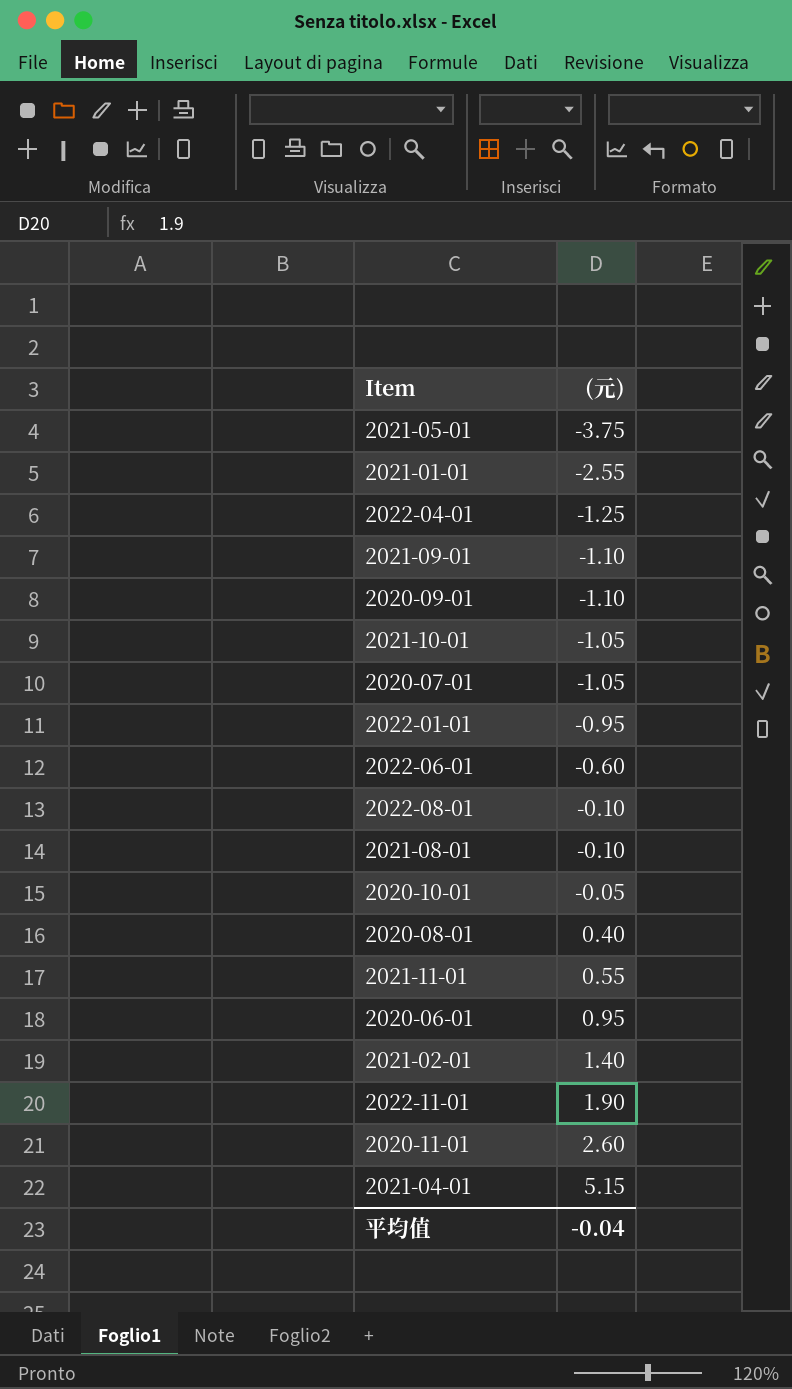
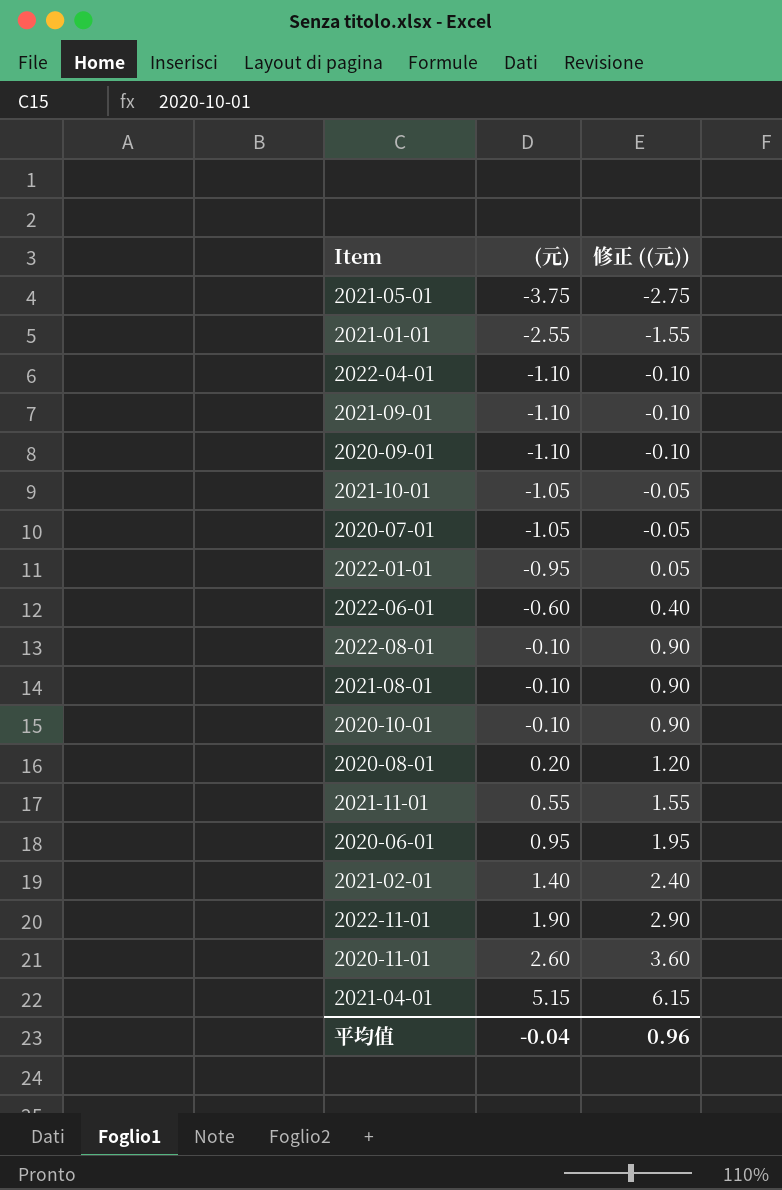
column 修正 ((元)) | formula: none -> [(元)] + 1
2022-04-01 | (元): -1.25 -> -1.10
2020-10-01 | (元): -0.05 -> -0.10
2020-08-01 | (元): 0.40 -> 0.20

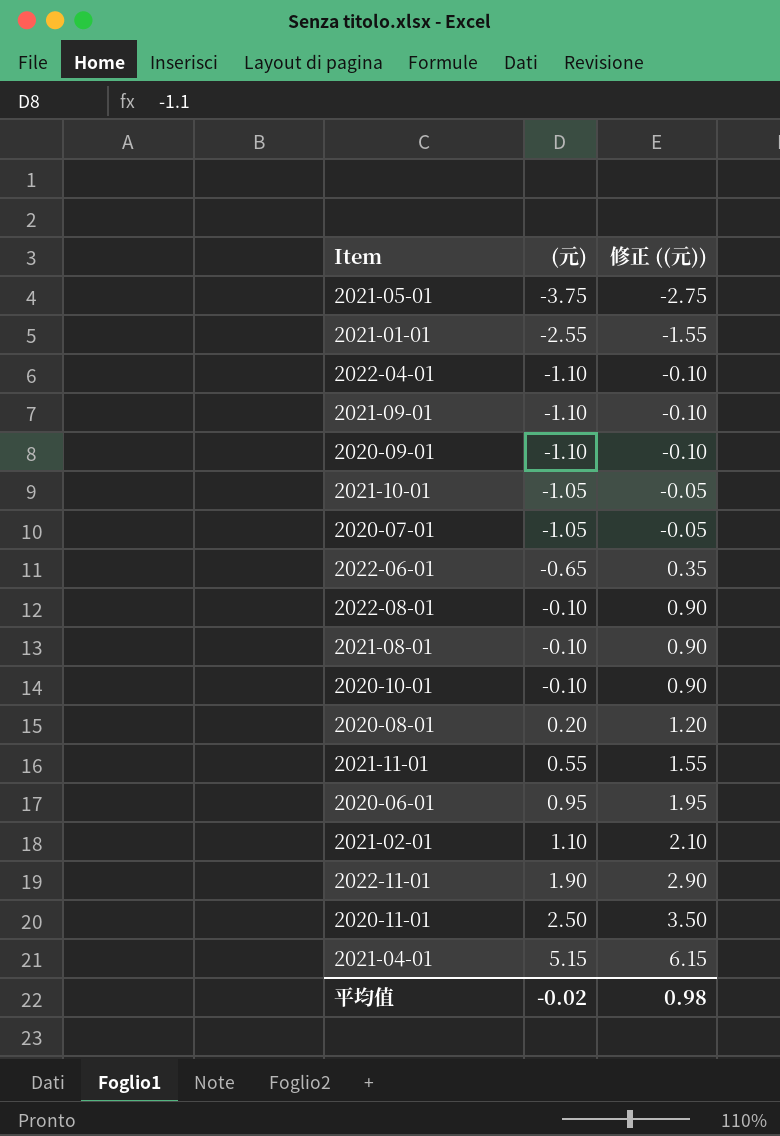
row 2022-01-01: -0.95 | 0.05 -> none
2022-06-01 | (元): -0.60 -> -0.65
2022-06-01 | 修正 ((元)): 0.40 -> 0.35
2021-02-01 | (元): 1.40 -> 1.10
2021-02-01 | 修正 ((元)): 2.40 -> 2.10
2020-11-01 | (元): 2.60 -> 2.50
2020-11-01 | 修正 ((元)): 3.60 -> 3.50
平均值 | (元): -0.04 -> -0.02
平均值 | 修正 ((元)): 0.96 -> 0.98

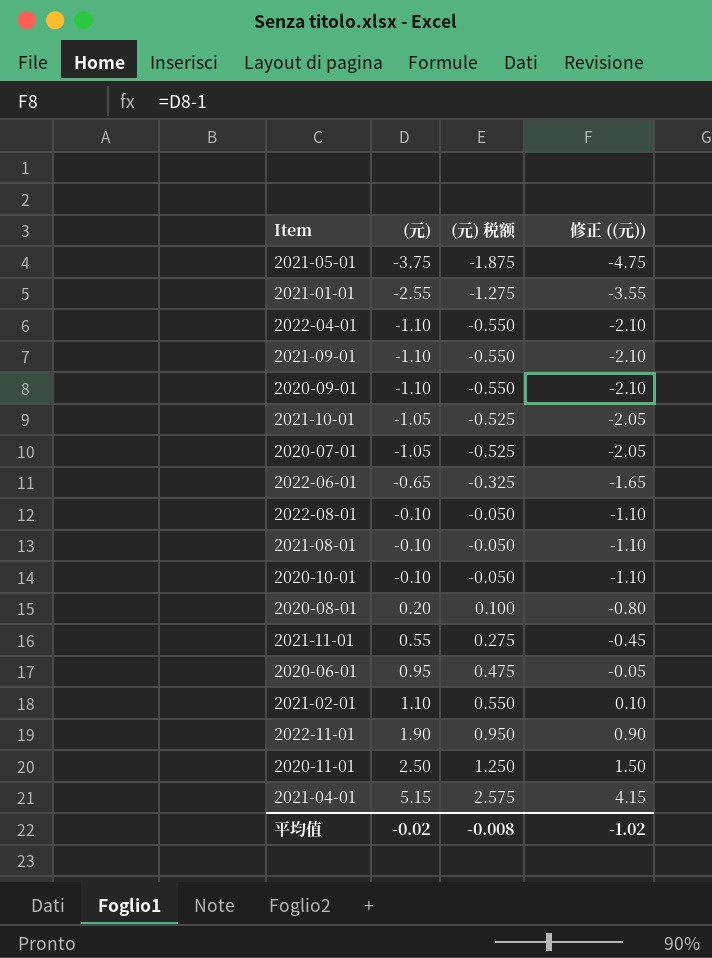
column (元) 税额 | formula: none -> [(元)] * 0.5
column 修正 ((元)) | formula: [(元)] + 1 -> [(元)] - 1
平均值 | 修正 ((元)): 0.98 -> -1.02

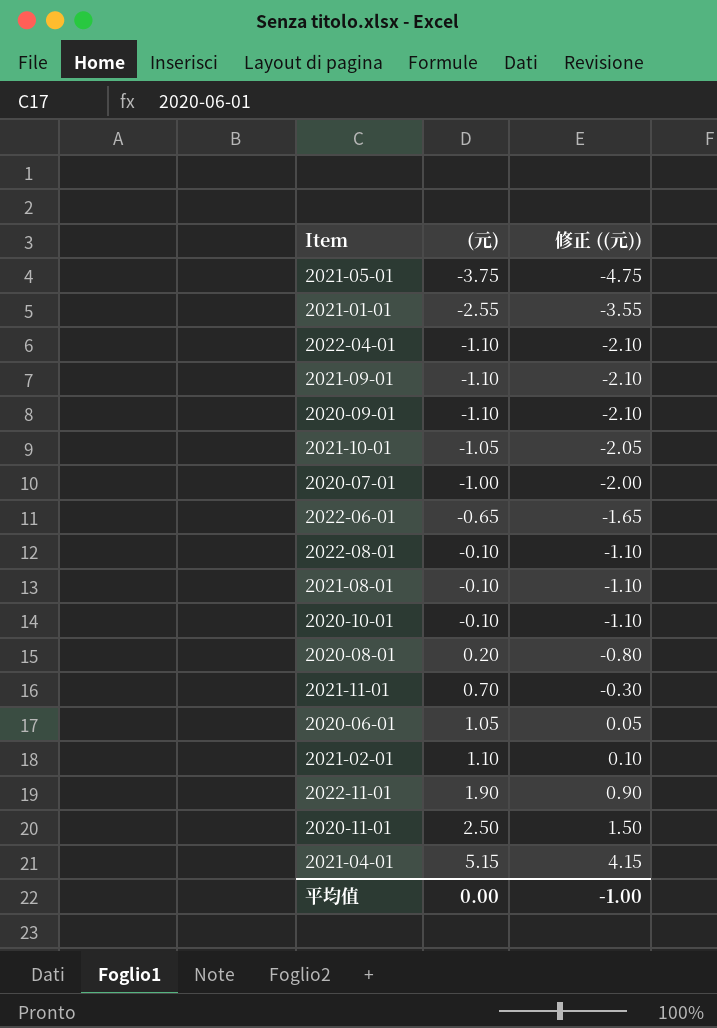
column (元) 税额 | formula: [(元)] * 0.5 -> none
2020-07-01 | (元): -1.05 -> -1.00
2020-07-01 | 修正 ((元)): -2.05 -> -2.00
2021-11-01 | (元): 0.55 -> 0.70
2021-11-01 | 修正 ((元)): -0.45 -> -0.30
2020-06-01 | (元): 0.95 -> 1.05
2020-06-01 | 修正 ((元)): -0.05 -> 0.05
平均值 | (元): -0.02 -> 0.00
平均值 | 修正 ((元)): -1.02 -> -1.00

